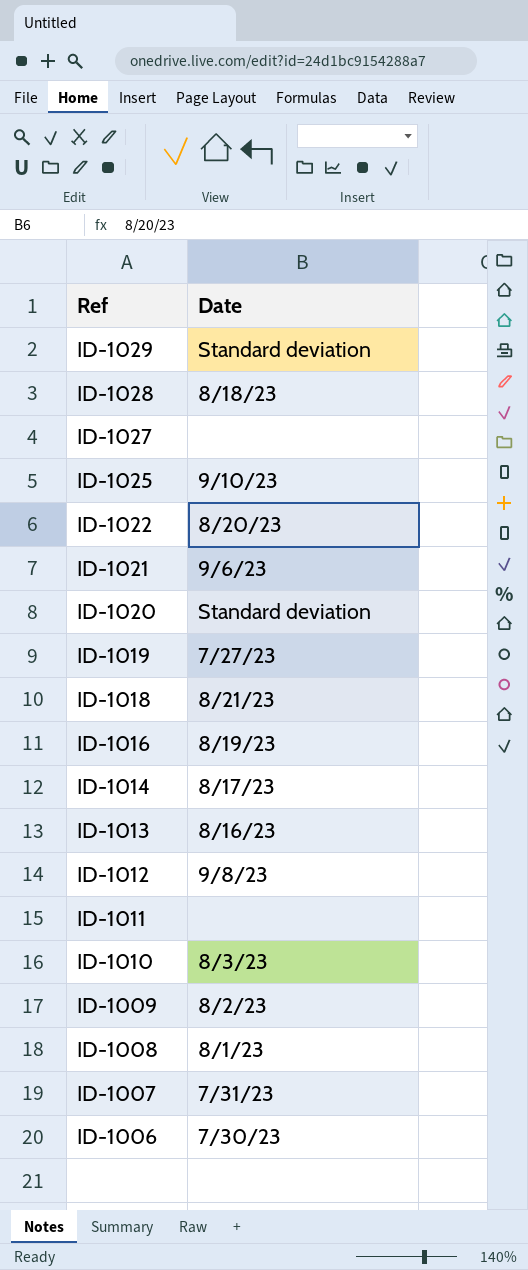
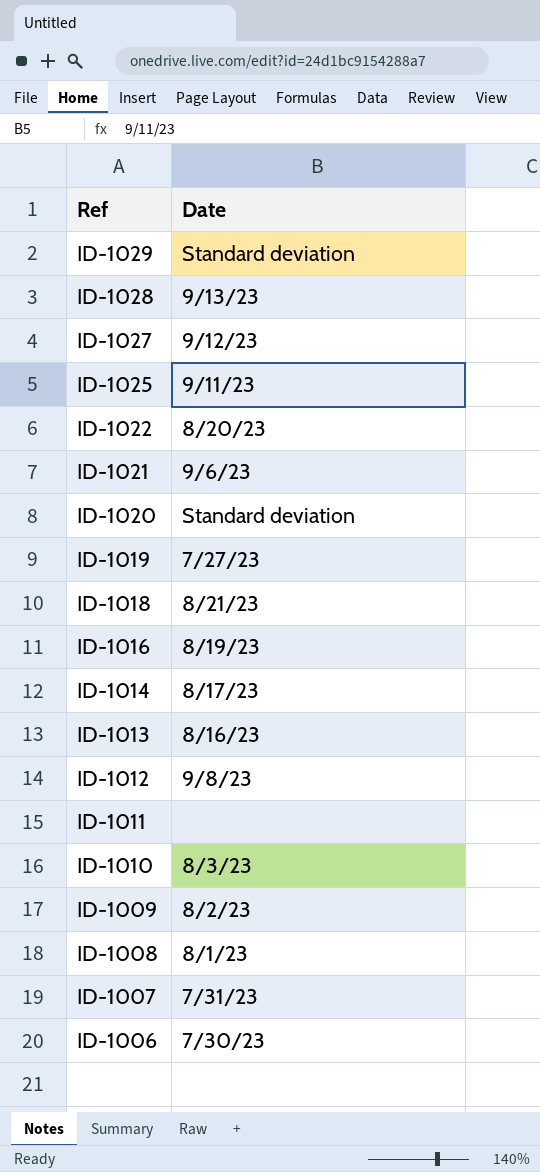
ID-1028 | Date: 8/18/23 -> 9/13/23
ID-1027 | Date: none -> 9/12/23
ID-1025 | Date: 9/10/23 -> 9/11/23

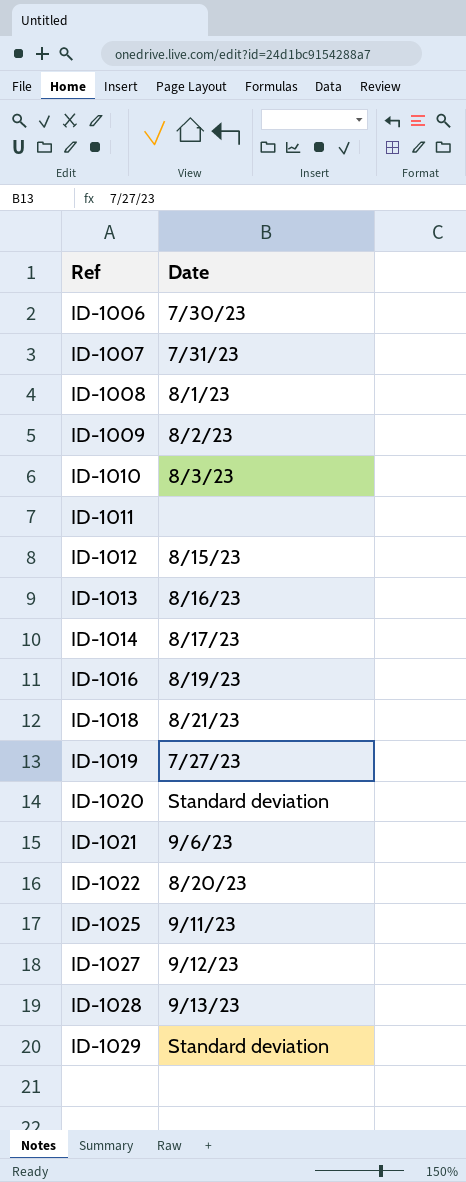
row order: Ref descending -> Ref ascending
ID-1012 | Date: 9/8/23 -> 8/15/23

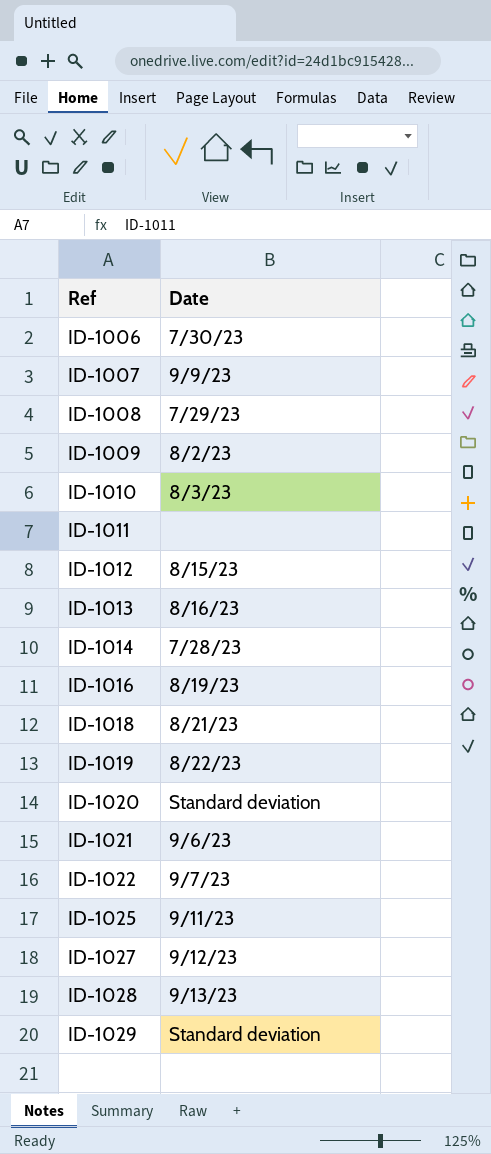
ID-1007 | Date: 7/31/23 -> 9/9/23
ID-1008 | Date: 8/1/23 -> 7/29/23
ID-1014 | Date: 8/17/23 -> 7/28/23
ID-1019 | Date: 7/27/23 -> 8/22/23
ID-1022 | Date: 8/20/23 -> 9/7/23

